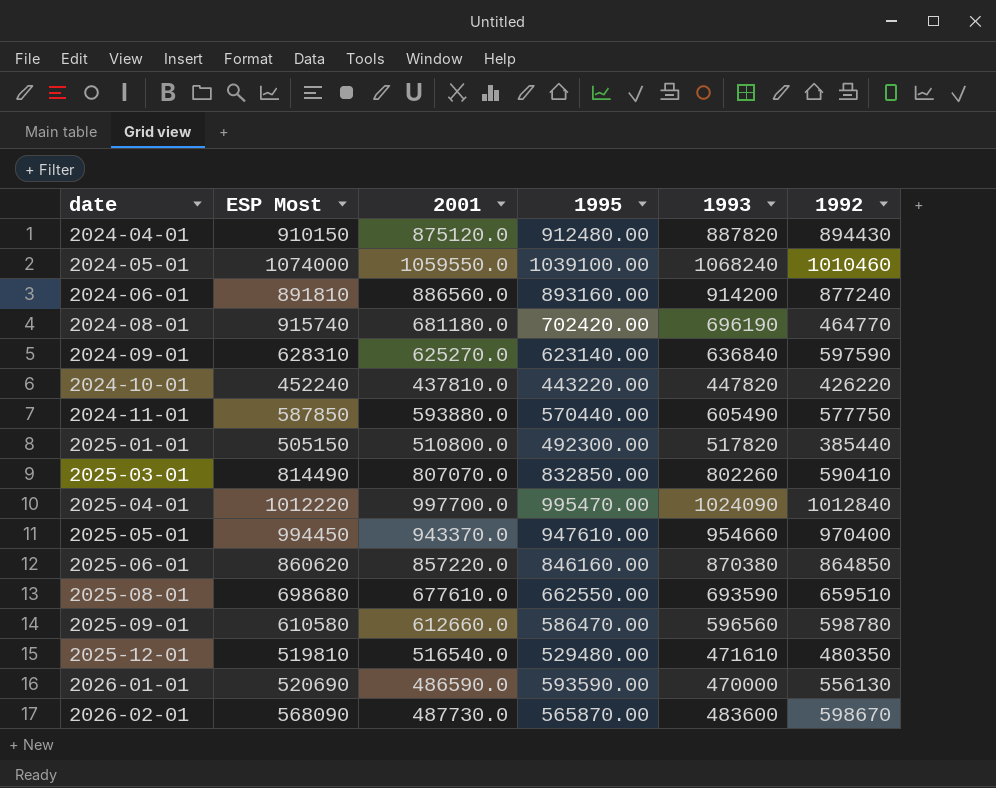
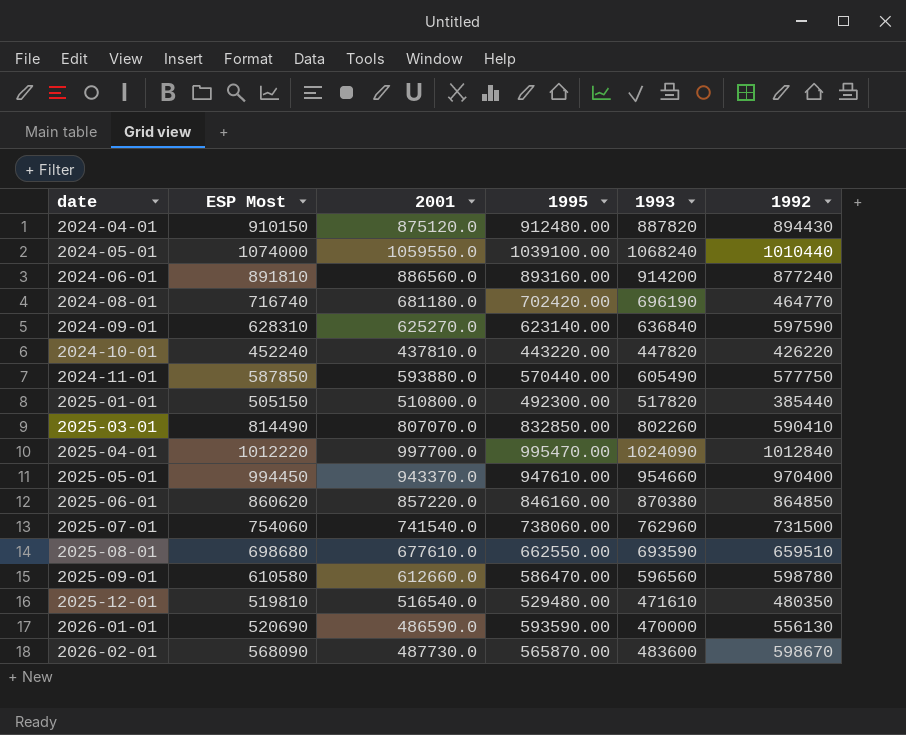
2024-05-01 | 1992: 1010460 -> 1010440
2024-08-01 | ESP Most: 915740 -> 716740
row 2025-07-01: none -> 754060 | 741540.0 | 738060.00 | 762960 | 731500

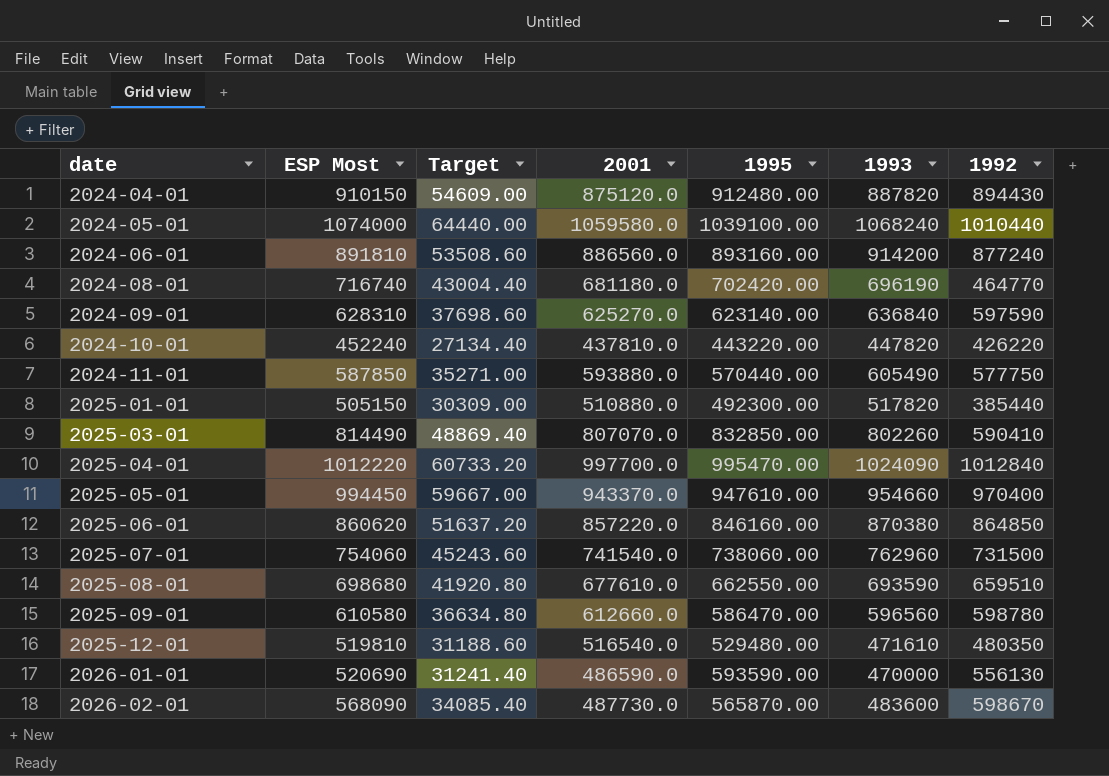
column Target | formula: none -> [ESP Most] * 0.06
2024-05-01 | 2001: 1059550.0 -> 1059580.0
2025-01-01 | 2001: 510800.0 -> 510880.0

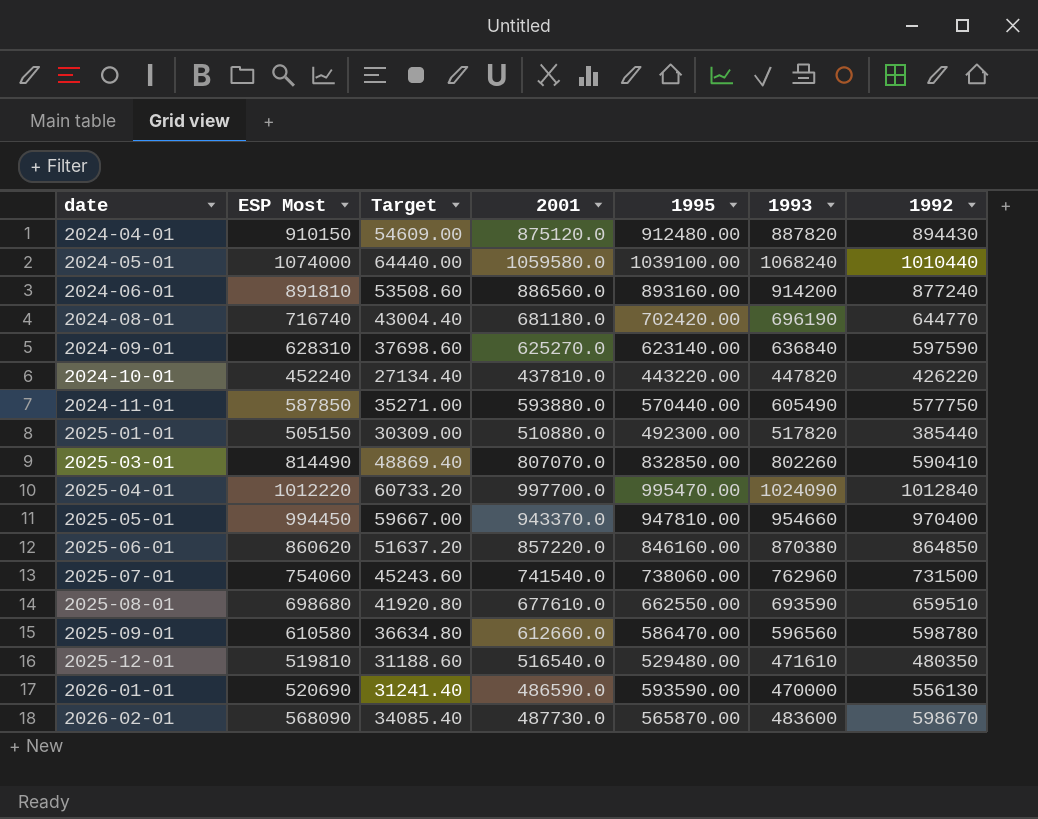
2024-08-01 | 1992: 464770 -> 644770
2025-05-01 | 1995: 947610.00 -> 947810.00

